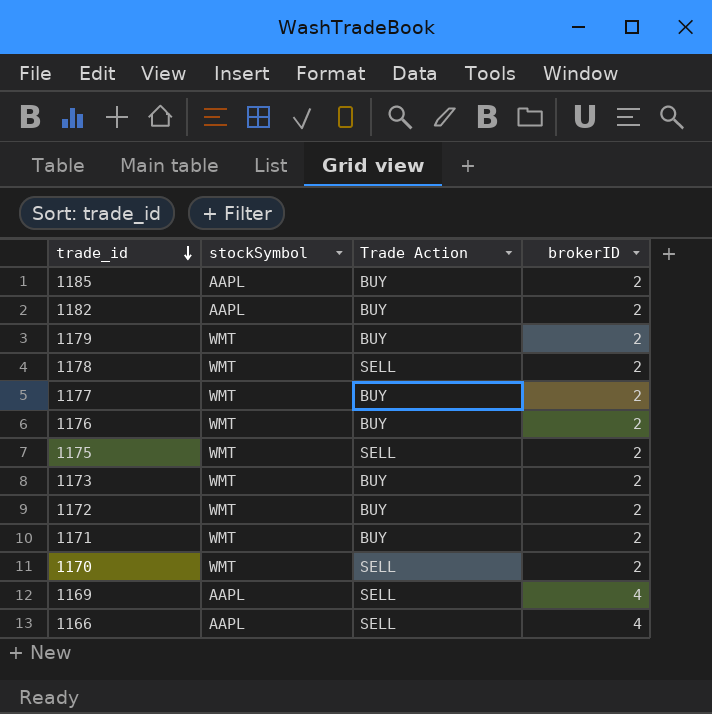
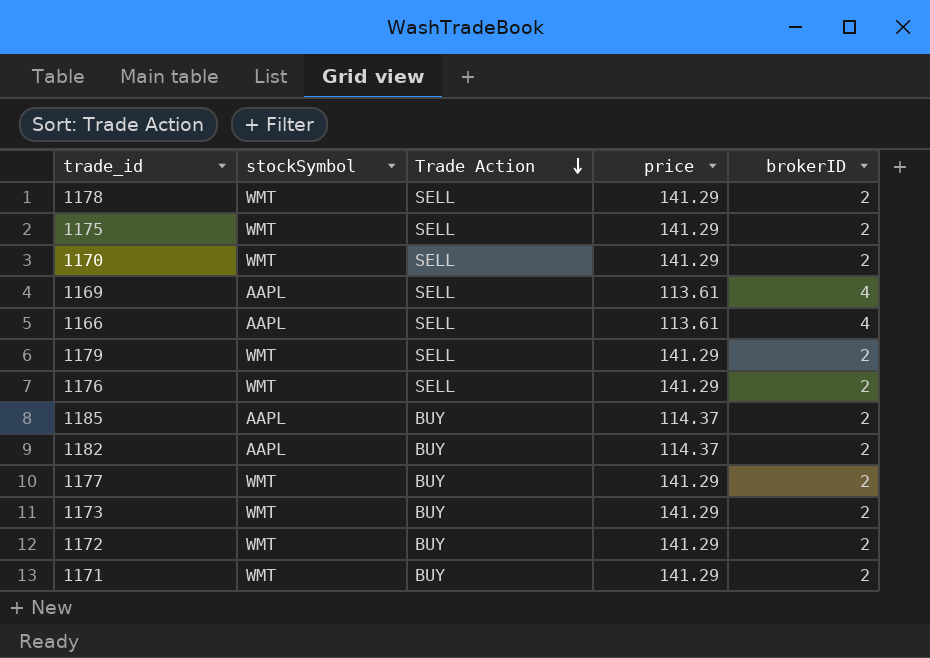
row order: trade_id descending -> Trade Action descending
column price | position: none -> 4
1179 | Trade Action: BUY -> SELL
1176 | Trade Action: BUY -> SELL

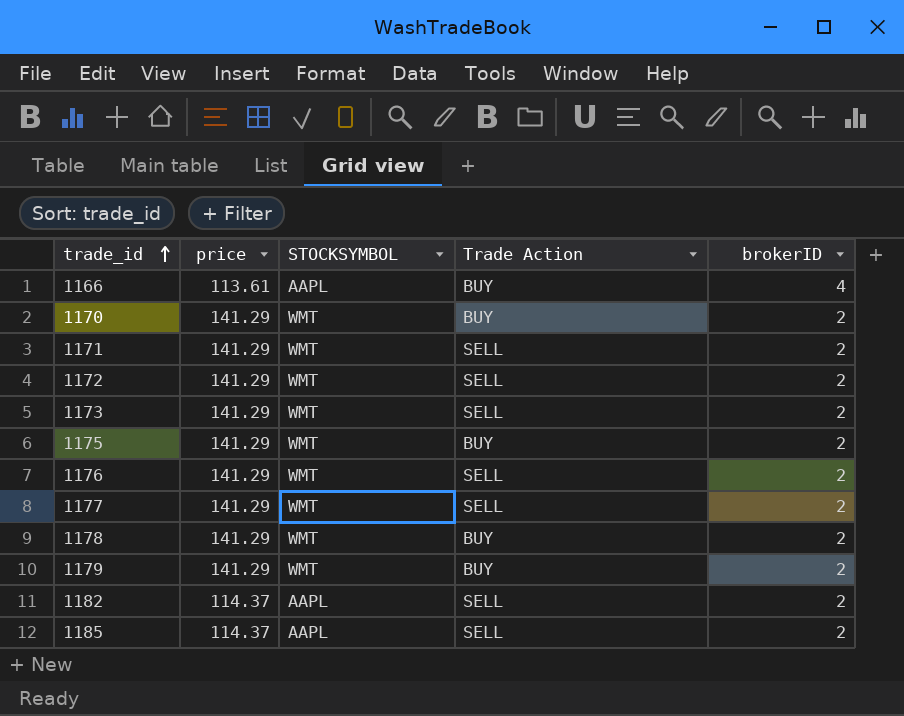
row order: Trade Action descending -> trade_id ascending
column price | position: 4 -> 2
column name: stockSymbol -> STOCKSYMBOL
row 1169: AAPL | SELL | 113.61 | 4 -> none
1166 | Trade Action: SELL -> BUY
1170 | Trade Action: SELL -> BUY
1171 | Trade Action: BUY -> SELL
1172 | Trade Action: BUY -> SELL
1173 | Trade Action: BUY -> SELL
1175 | Trade Action: SELL -> BUY
1177 | Trade Action: BUY -> SELL
1178 | Trade Action: SELL -> BUY
1179 | Trade Action: SELL -> BUY
1182 | Trade Action: BUY -> SELL
1185 | Trade Action: BUY -> SELL

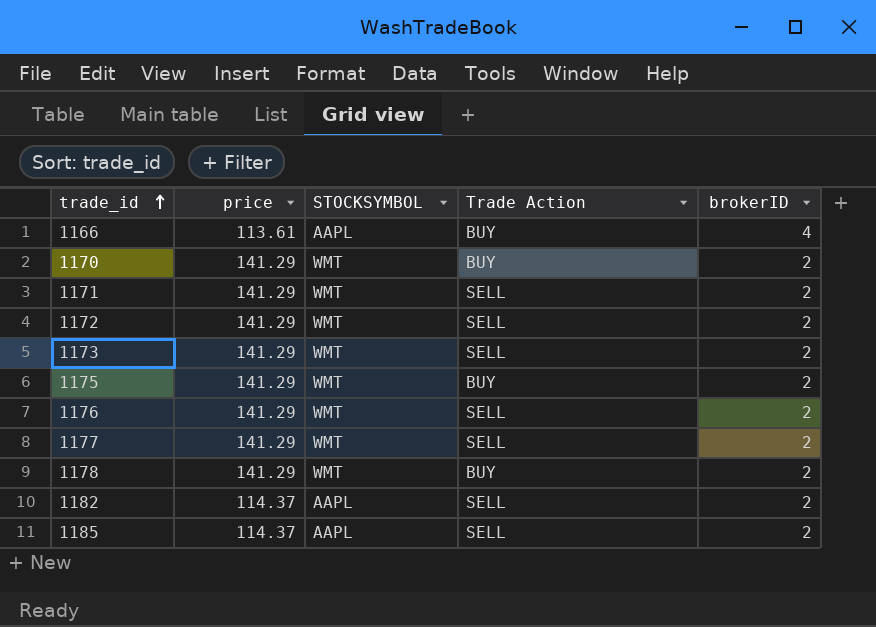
row 1179: 141.29 | WMT | BUY | 2 -> none

